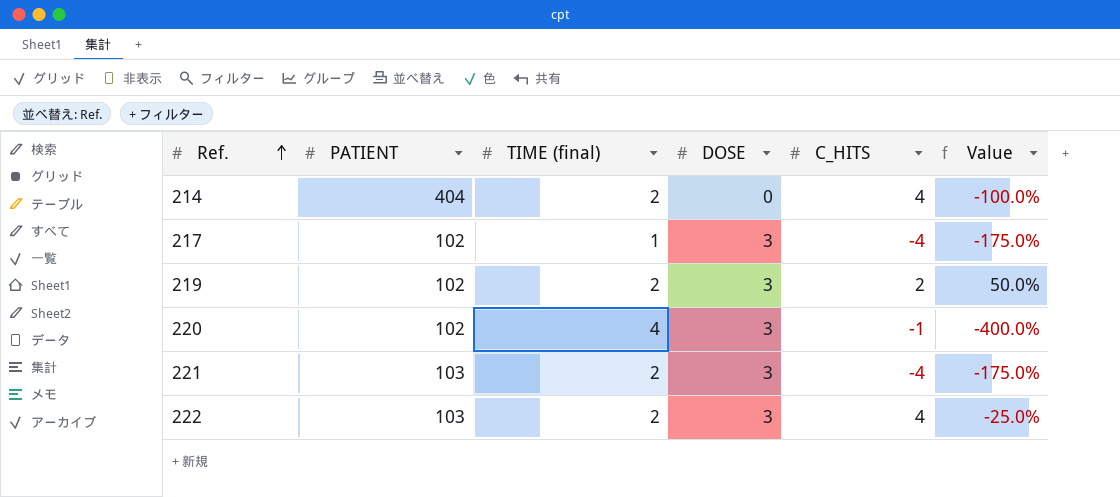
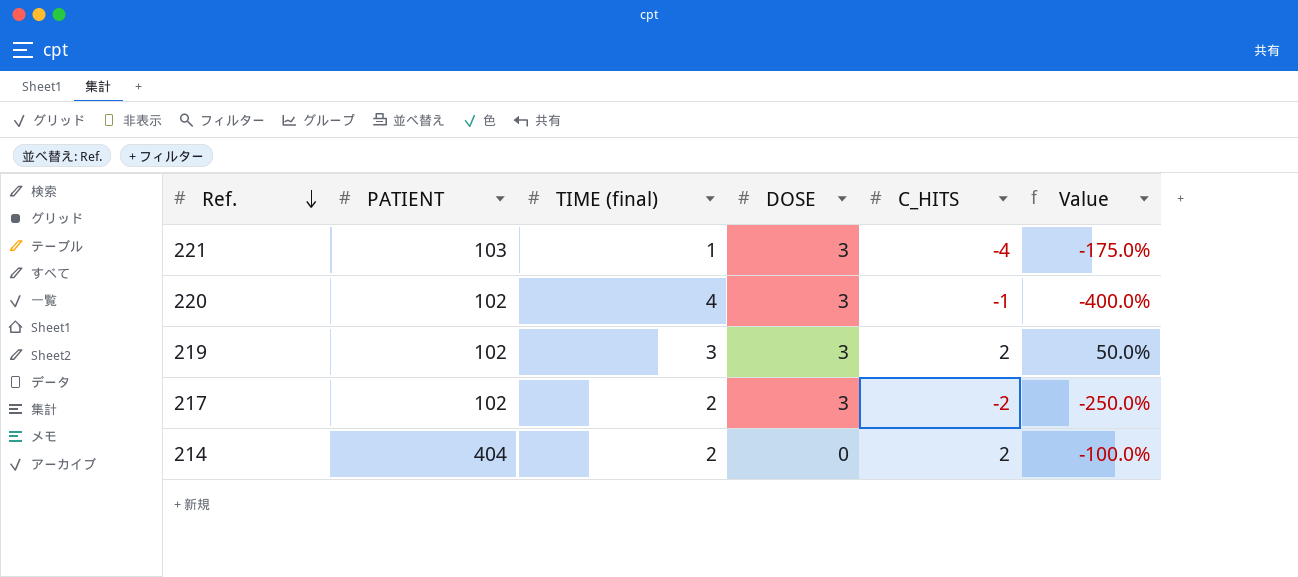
row order: Ref. ascending -> Ref. descending
row 222: 103 | 2 | 3 | 4 | -25.0% -> none
221 | TIME (final): 2 -> 1
219 | TIME (final): 2 -> 3
217 | TIME (final): 1 -> 2
217 | C_HITS: -4 -> -2
217 | Value: -175.0% -> -250.0%
214 | C_HITS: 4 -> 2

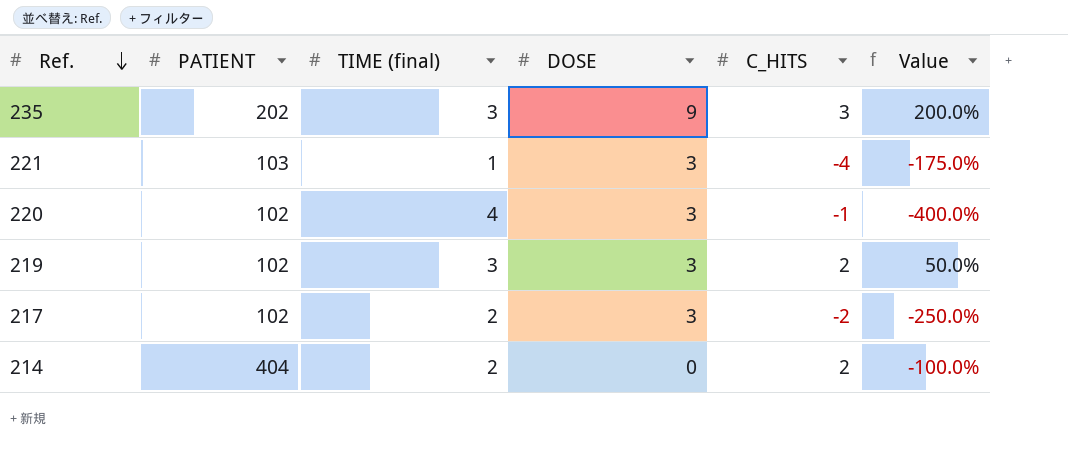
row 235: none -> 202 | 3 | 9 | 3 | 200.0%

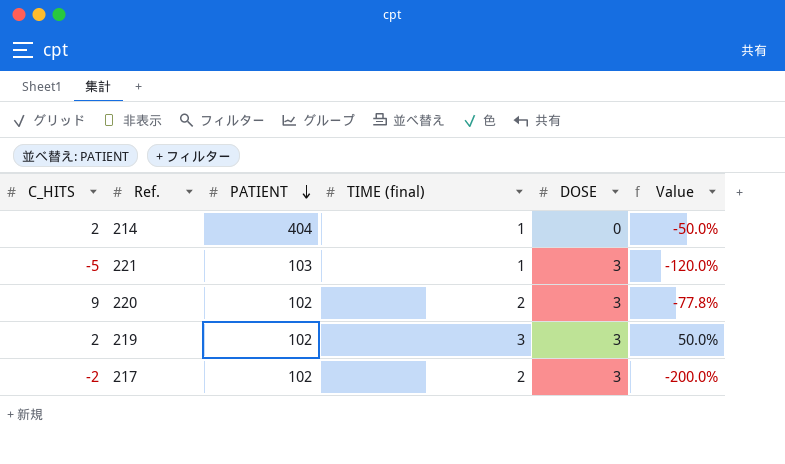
row order: Ref. descending -> PATIENT descending
column C_HITS | position: 5 -> 1
column Value | formula: ([DOSE] - [C_HITS]) / [C_HITS] -> ([TIME (final)] - [C_HITS]) / [C_HITS]
row 235: 202 | 3 | 9 | 3 | 200.0% -> none
214 | TIME (final): 2 -> 1
221 | C_HITS: -4 -> -5
220 | C_HITS: -1 -> 9
220 | TIME (final): 4 -> 2

